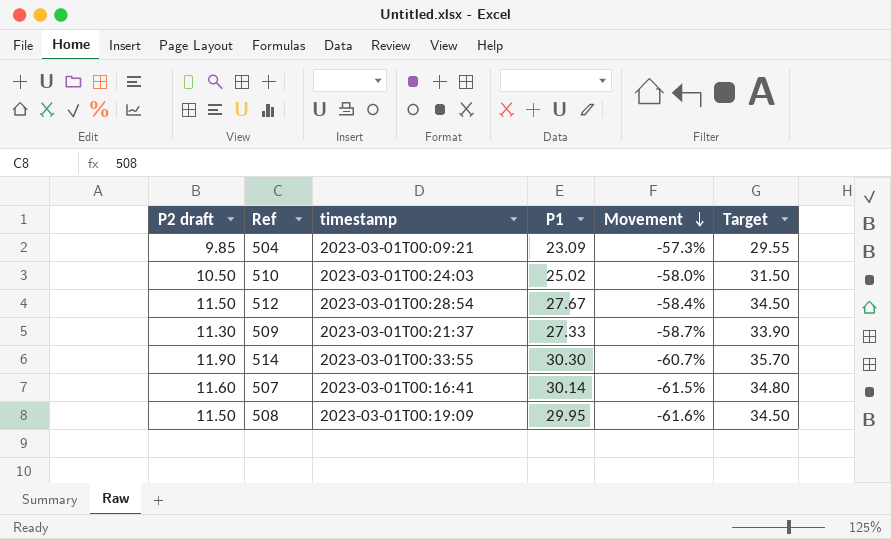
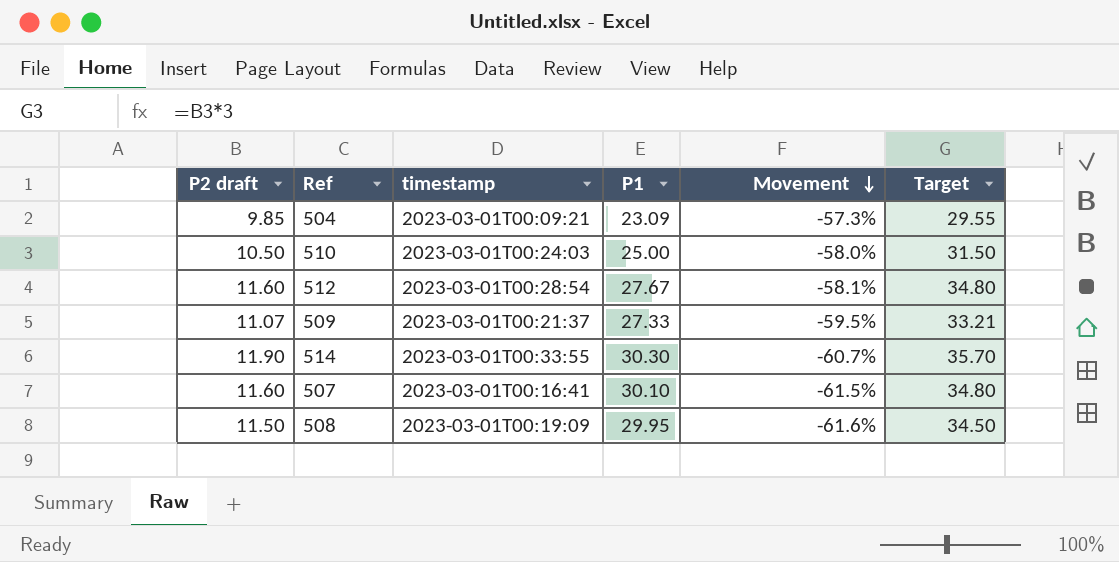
510 | P1: 25.02 -> 25.00
512 | P2 draft: 11.50 -> 11.60
512 | Movement: -58.4% -> -58.1%
512 | Target: 34.50 -> 34.80
509 | P2 draft: 11.30 -> 11.07
509 | Movement: -58.7% -> -59.5%
509 | Target: 33.90 -> 33.21
507 | P1: 30.14 -> 30.10

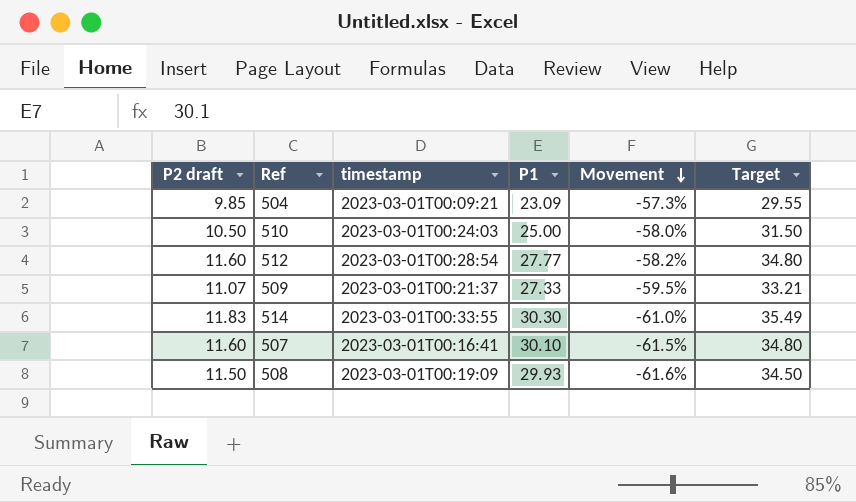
512 | P1: 27.67 -> 27.77
512 | Movement: -58.1% -> -58.2%
514 | P2 draft: 11.90 -> 11.83
514 | Movement: -60.7% -> -61.0%
514 | Target: 35.70 -> 35.49
508 | P1: 29.95 -> 29.93

